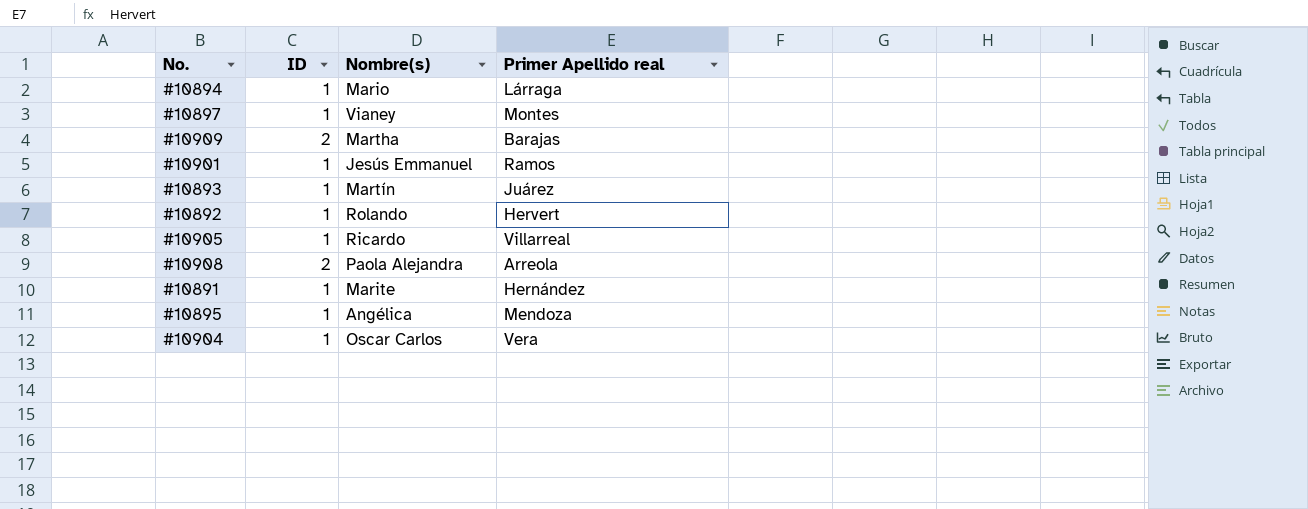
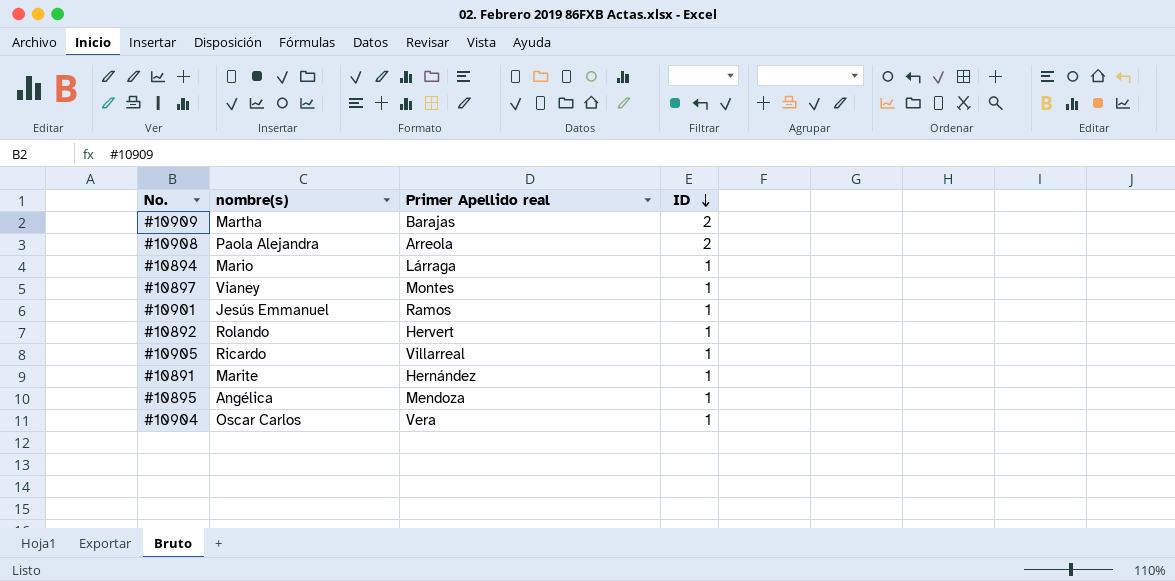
row order: none -> ID descending
column name: Nombre(s) -> nombre(s)
column ID | position: 2 -> 4
row #10893: 1 | Martín | Juárez -> none

